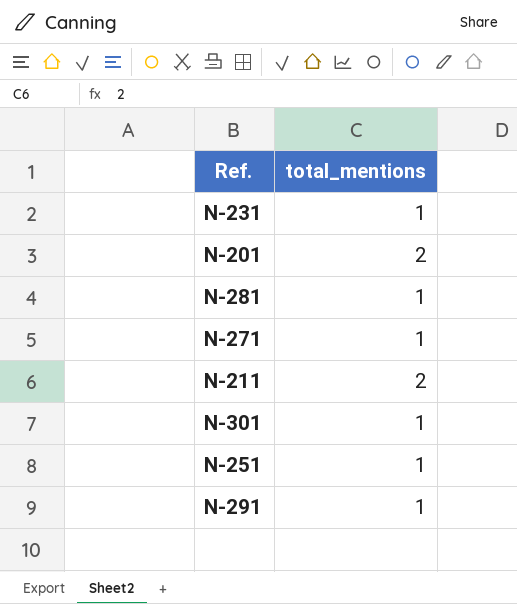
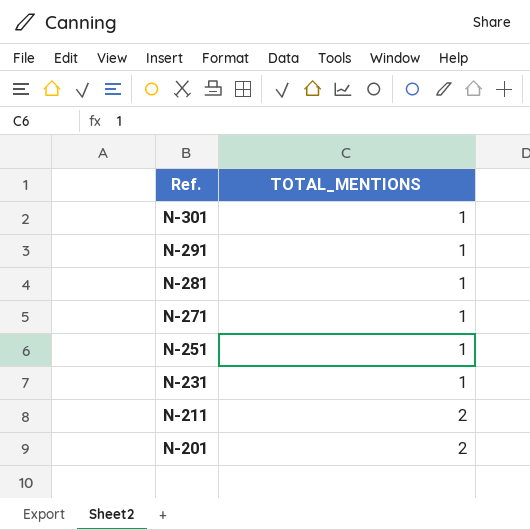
row order: none -> Ref. descending
column name: total_mentions -> TOTAL_MENTIONS

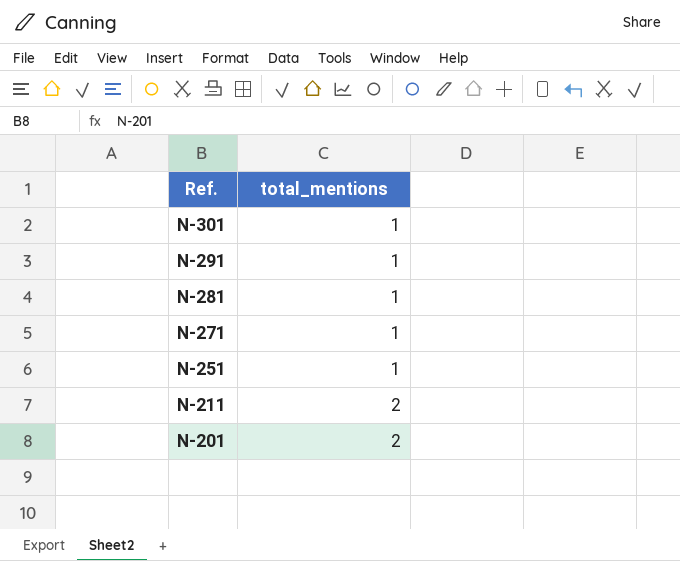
column name: TOTAL_MENTIONS -> total_mentions
row N-231: 1 -> none

